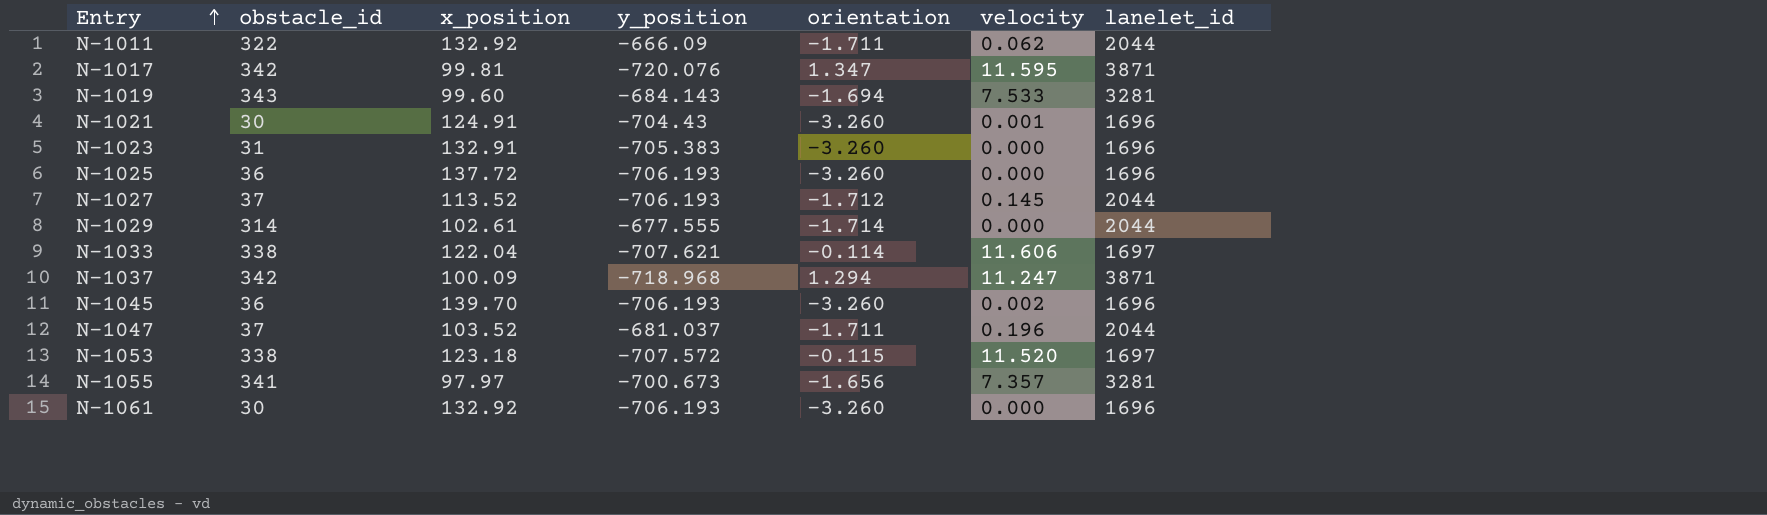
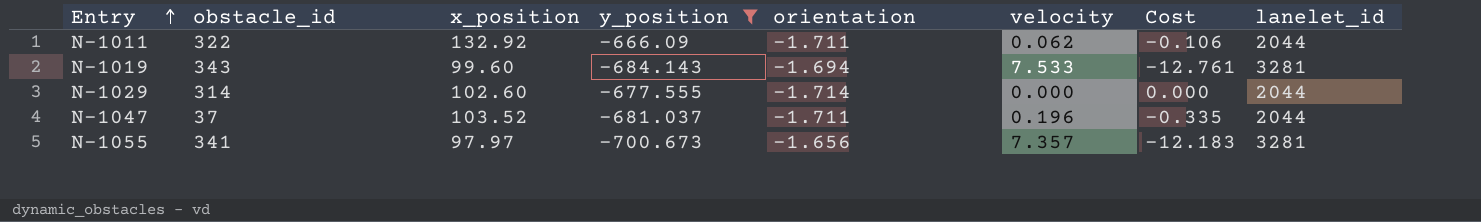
filter: none -> y_position >= -700.673
column Cost | formula: none -> [orientation] * [velocity]
N-1029 | x_position: 102.61 -> 102.60

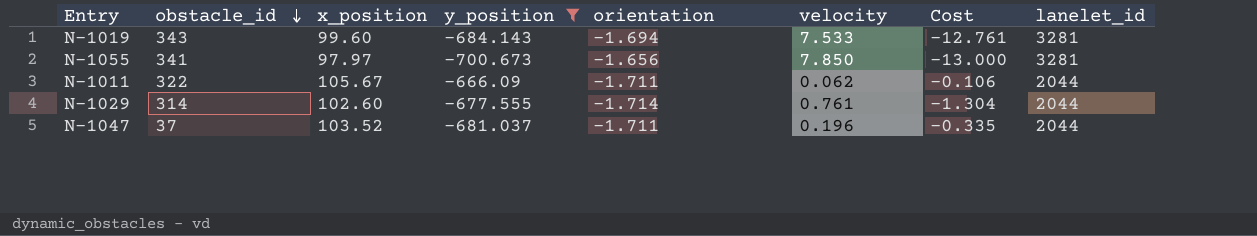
row order: Entry ascending -> obstacle_id descending
N-1055 | velocity: 7.357 -> 7.850
N-1055 | Cost: -12.183 -> -13.000
N-1011 | x_position: 132.92 -> 105.67
N-1029 | velocity: 0.000 -> 0.761
N-1029 | Cost: 0.000 -> -1.304

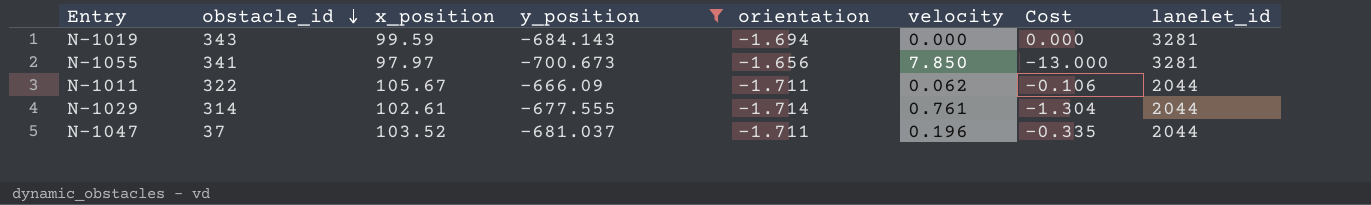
N-1019 | x_position: 99.60 -> 99.59
N-1019 | velocity: 7.533 -> 0.000
N-1019 | Cost: -12.761 -> 0.000
N-1029 | x_position: 102.60 -> 102.61

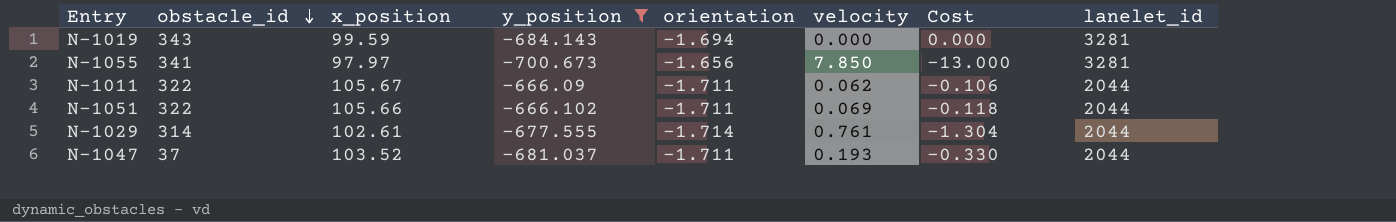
row N-1051: none -> 322 | 105.66 | -666.102 | -1.711 | 0.069 | -0.118 | 2044
N-1047 | velocity: 0.196 -> 0.193
N-1047 | Cost: -0.335 -> -0.330

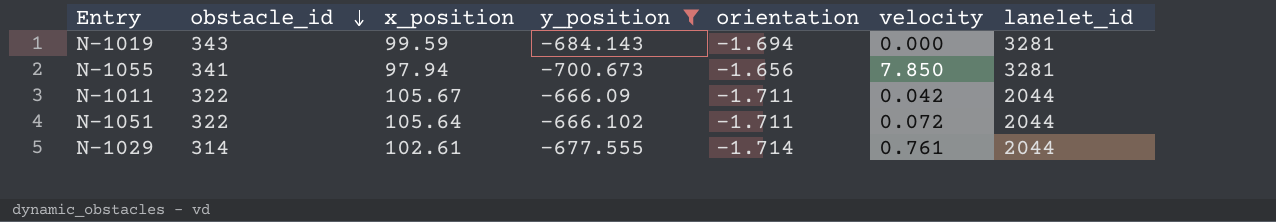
column Cost | formula: [orientation] * [velocity] -> none
row N-1047: 37 | 103.52 | -681.037 | -1.711 | 0.193 | -0.330 | 2044 -> none
N-1055 | x_position: 97.97 -> 97.94
N-1011 | velocity: 0.062 -> 0.042
N-1051 | x_position: 105.66 -> 105.64
N-1051 | velocity: 0.069 -> 0.072

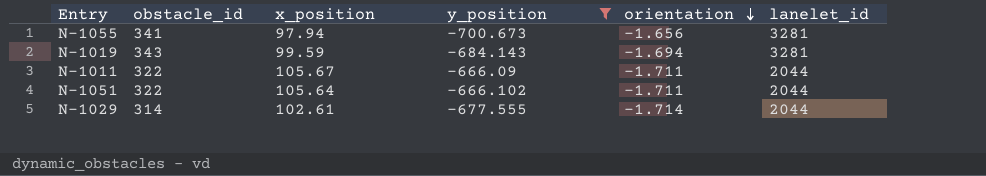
row order: obstacle_id descending -> orientation descending
column velocity | position: 6 -> none

